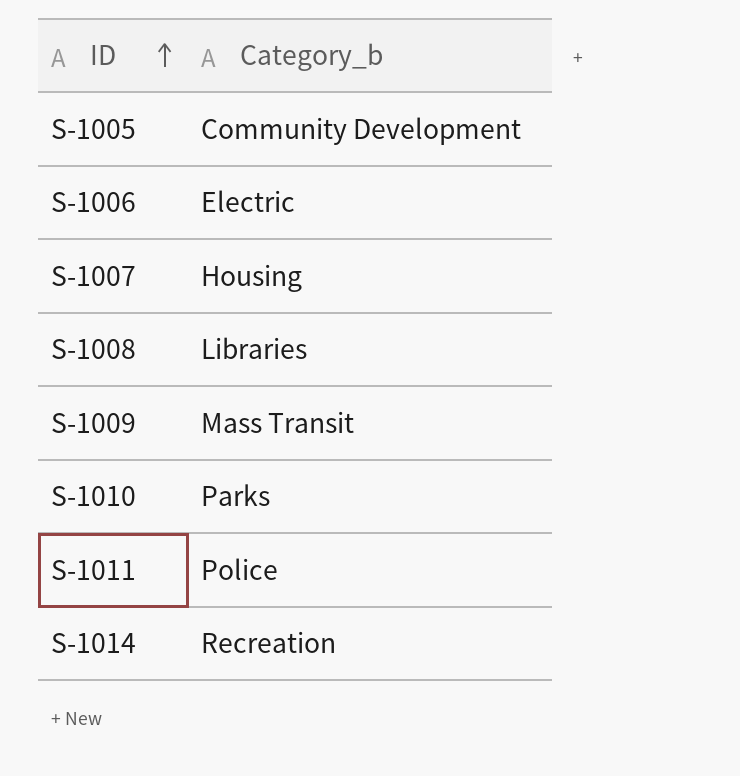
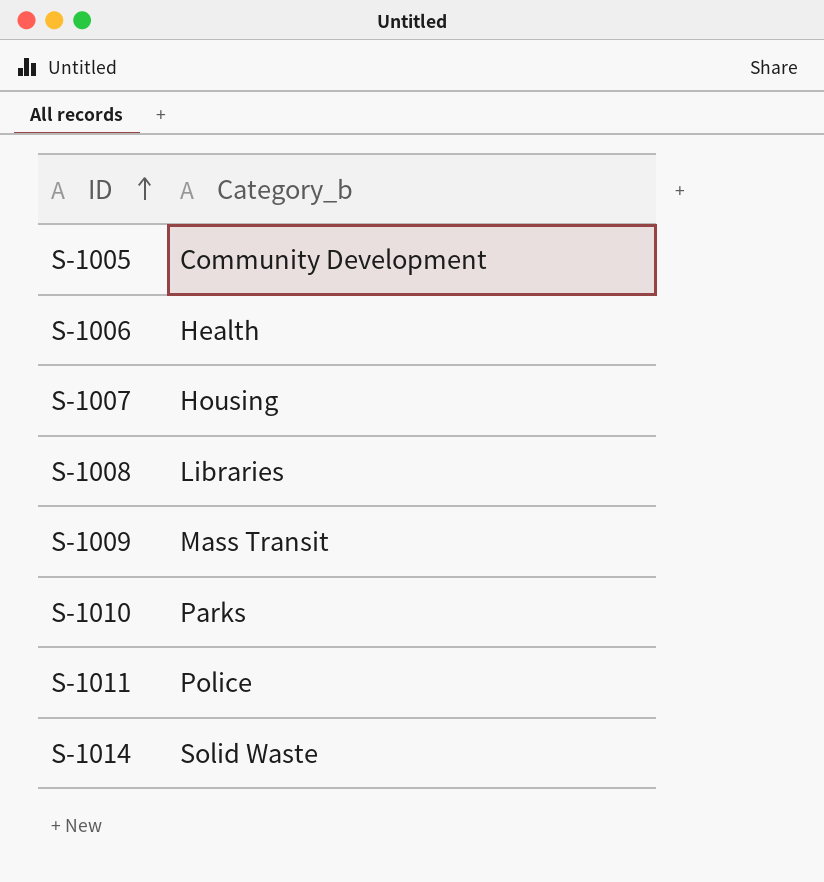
S-1006 | Category_b: Electric -> Health
S-1014 | Category_b: Recreation -> Solid Waste

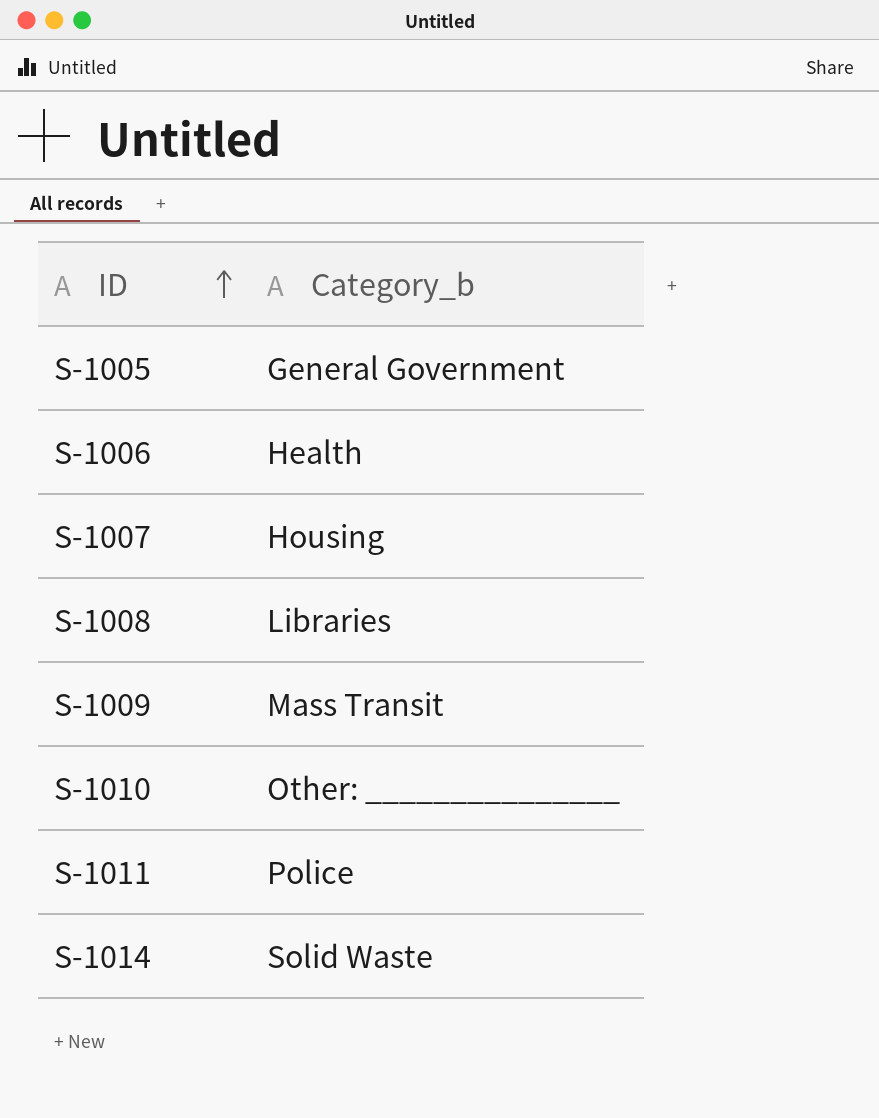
S-1005 | Category_b: Community Development -> General Government
S-1010 | Category_b: Parks -> Other: _______________

